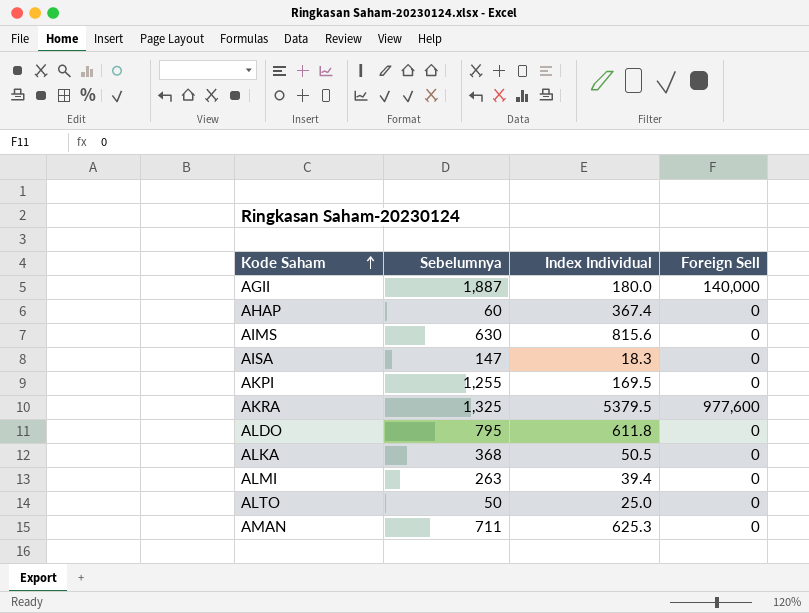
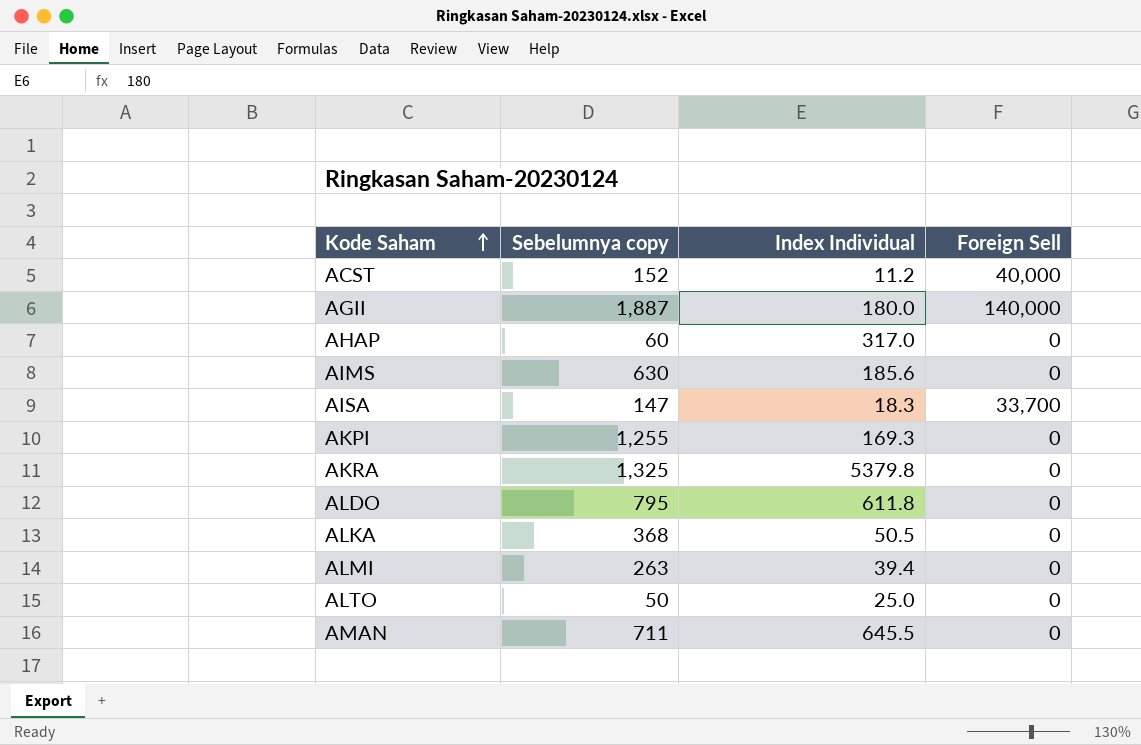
column name: Sebelumnya -> Sebelumnya copy
row ACST: none -> 152 | 11.2 | 40,000
AHAP | Index Individual: 367.4 -> 317.0
AIMS | Index Individual: 815.6 -> 185.6
AISA | Foreign Sell: 0 -> 33,700
AKPI | Index Individual: 169.5 -> 169.3
AKRA | Index Individual: 5379.5 -> 5379.8
AKRA | Foreign Sell: 977,600 -> 0
AMAN | Index Individual: 625.3 -> 645.5

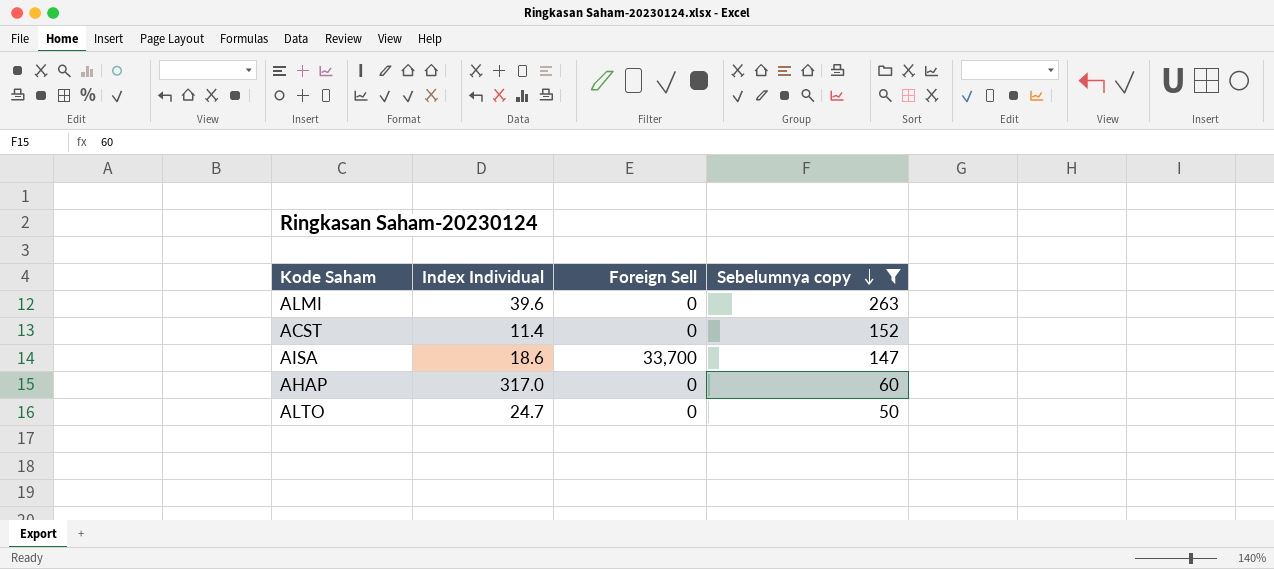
filter: none -> Sebelumnya copy <= 263
row order: Kode Saham ascending -> Sebelumnya copy descending
column Sebelumnya copy | position: 2 -> 4
ALMI | Index Individual: 39.4 -> 39.6
ACST | Index Individual: 11.2 -> 11.4
ACST | Foreign Sell: 40,000 -> 0
AISA | Index Individual: 18.3 -> 18.6
ALTO | Index Individual: 25.0 -> 24.7

